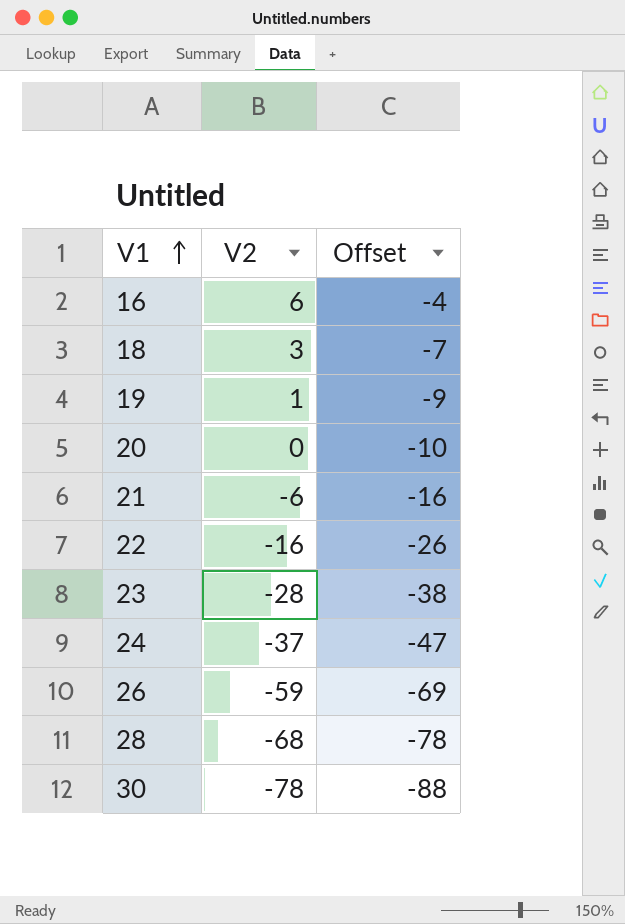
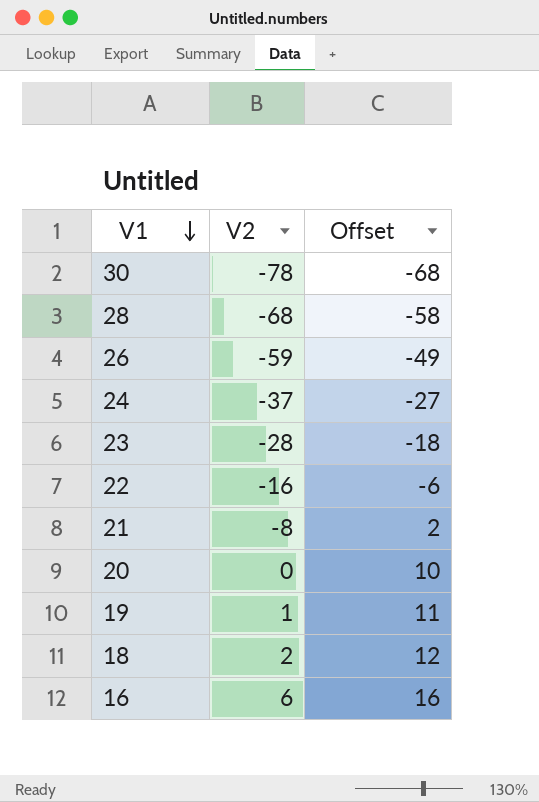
row order: V1 ascending -> V1 descending
column Offset | formula: [V2] - 10 -> [V2] + 10
21 | V2: -6 -> -8
18 | V2: 3 -> 2

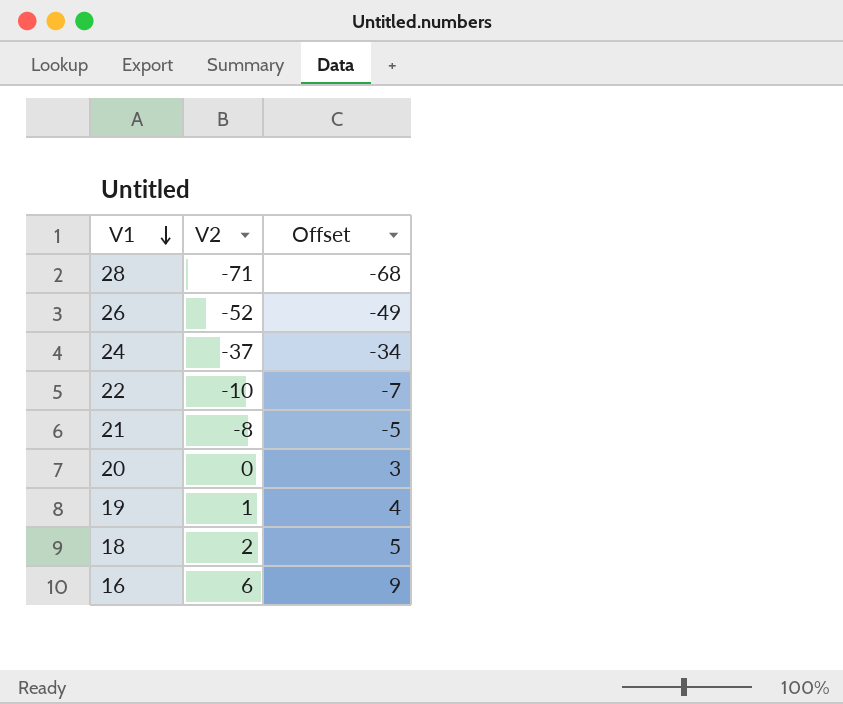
column Offset | formula: [V2] + 10 -> [V2] + 3
row 30: -78 | -68 -> none
row 23: -28 | -18 -> none
28 | V2: -68 -> -71
26 | V2: -59 -> -52
22 | V2: -16 -> -10

